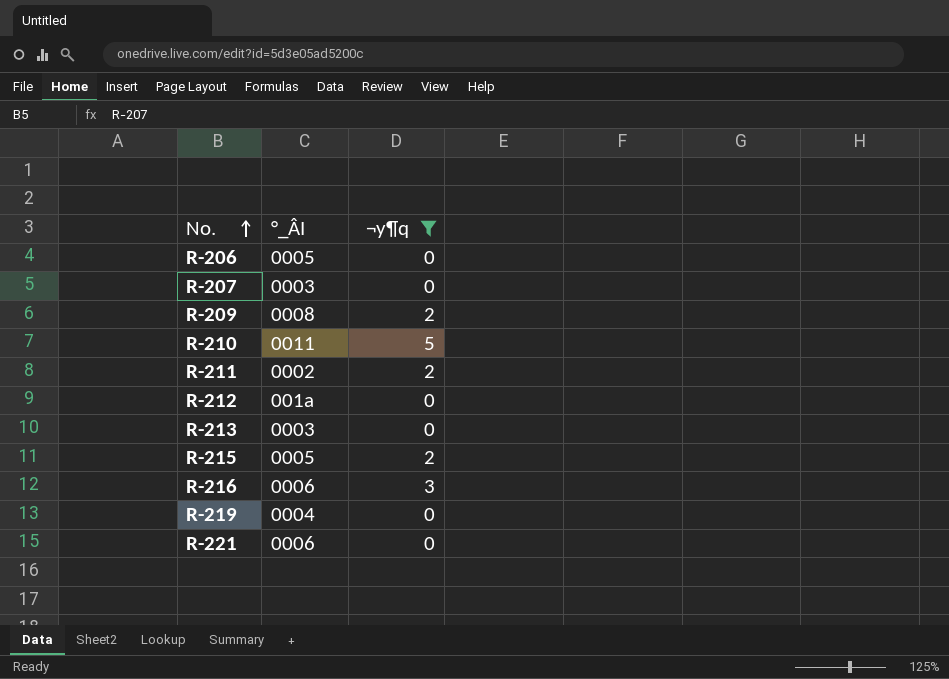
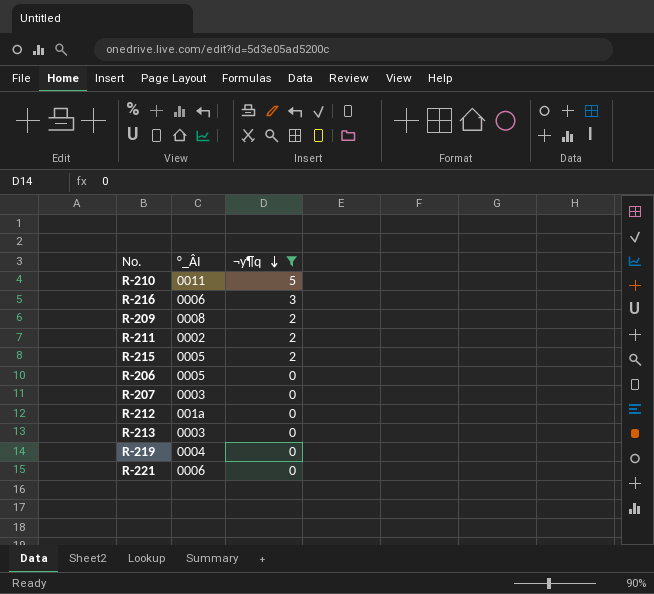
row order: No. ascending -> ¬y¶q descending

